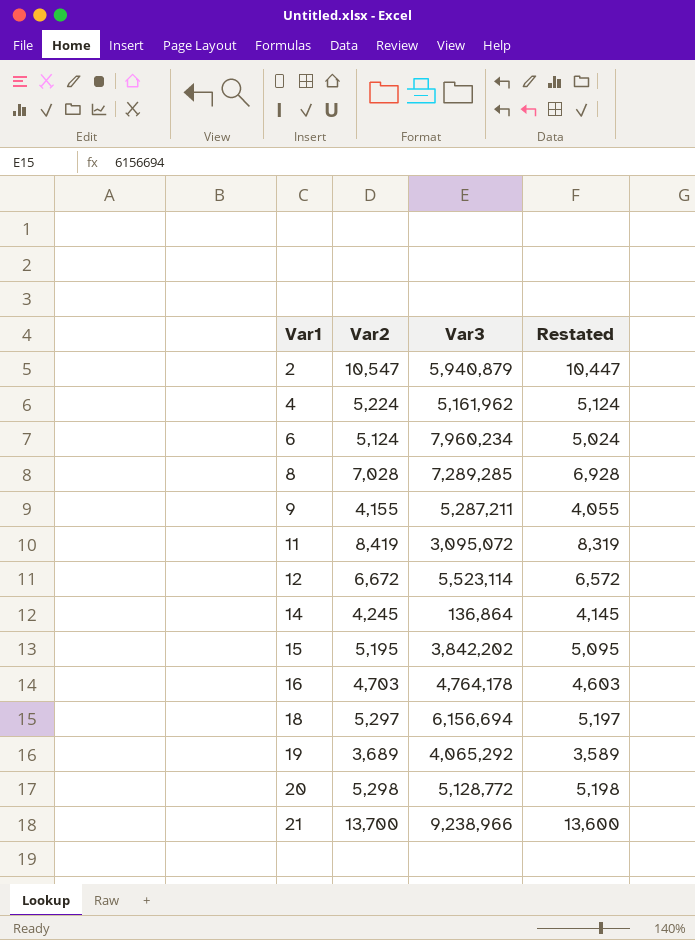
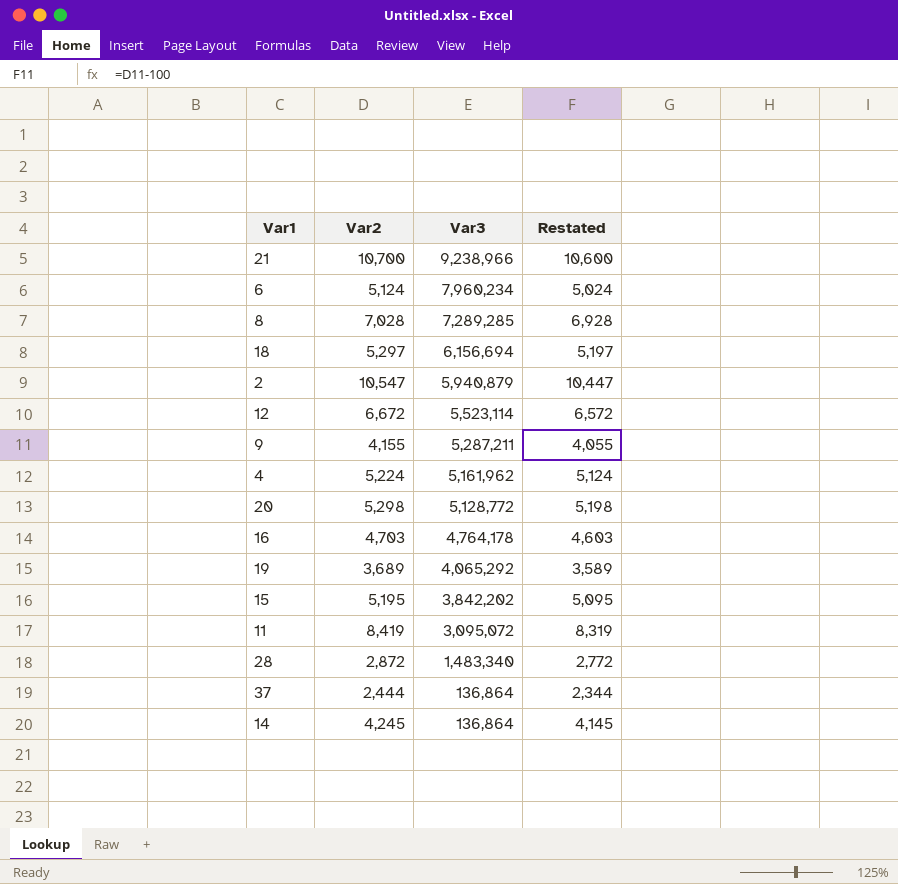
row order: Var1 ascending -> Var3 descending
21 | Var2: 13,700 -> 10,700
21 | Restated: 13,600 -> 10,600
row 28: none -> 2,872 | 1,483,340 | 2,772
row 37: none -> 2,444 | 136,864 | 2,344

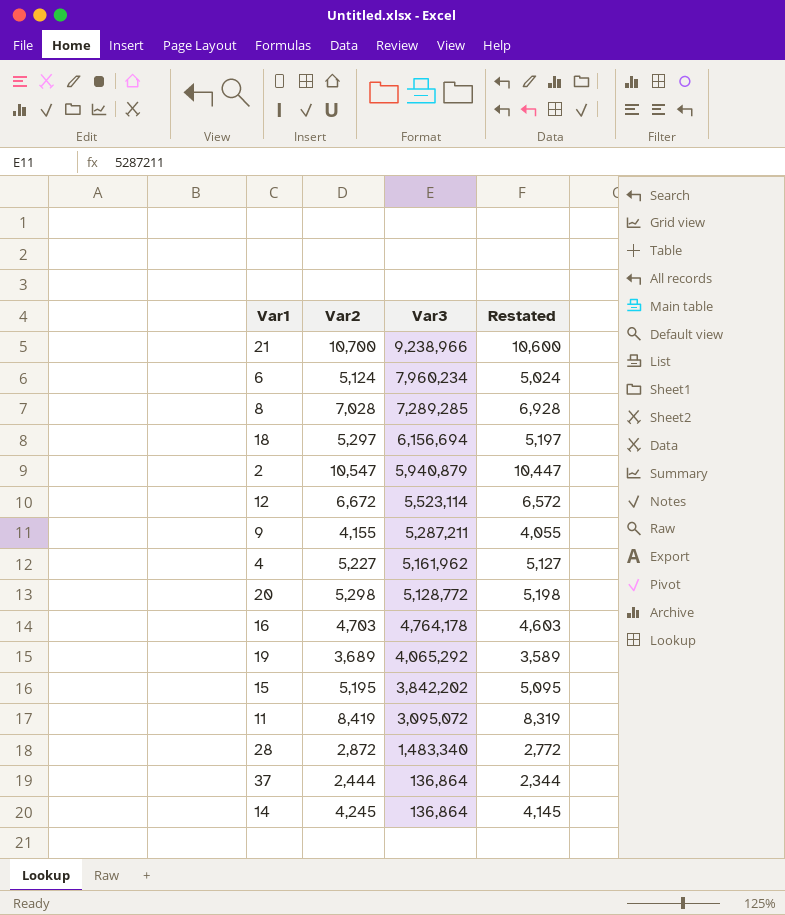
4 | Var2: 5,224 -> 5,227
4 | Restated: 5,124 -> 5,127

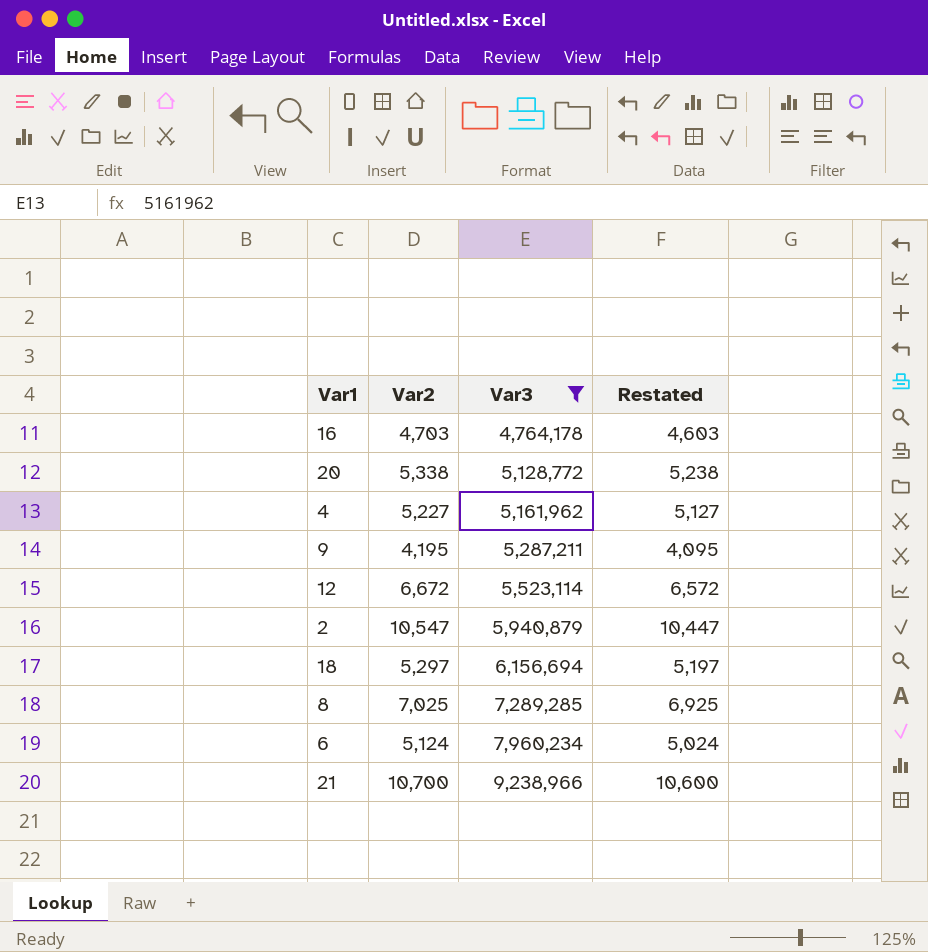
filter: none -> Var3 >= 4,764,178
row order: Var3 descending -> Var3 ascending
20 | Var2: 5,298 -> 5,338
20 | Restated: 5,198 -> 5,238
9 | Var2: 4,155 -> 4,195
9 | Restated: 4,055 -> 4,095
8 | Var2: 7,028 -> 7,025
8 | Restated: 6,928 -> 6,925

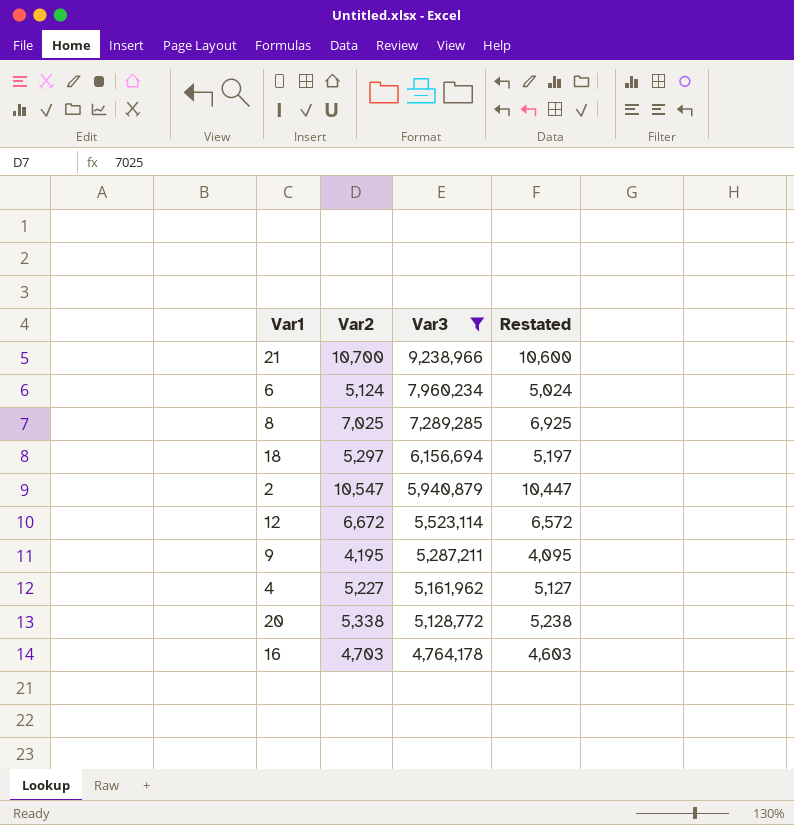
row order: Var3 ascending -> Var3 descending

